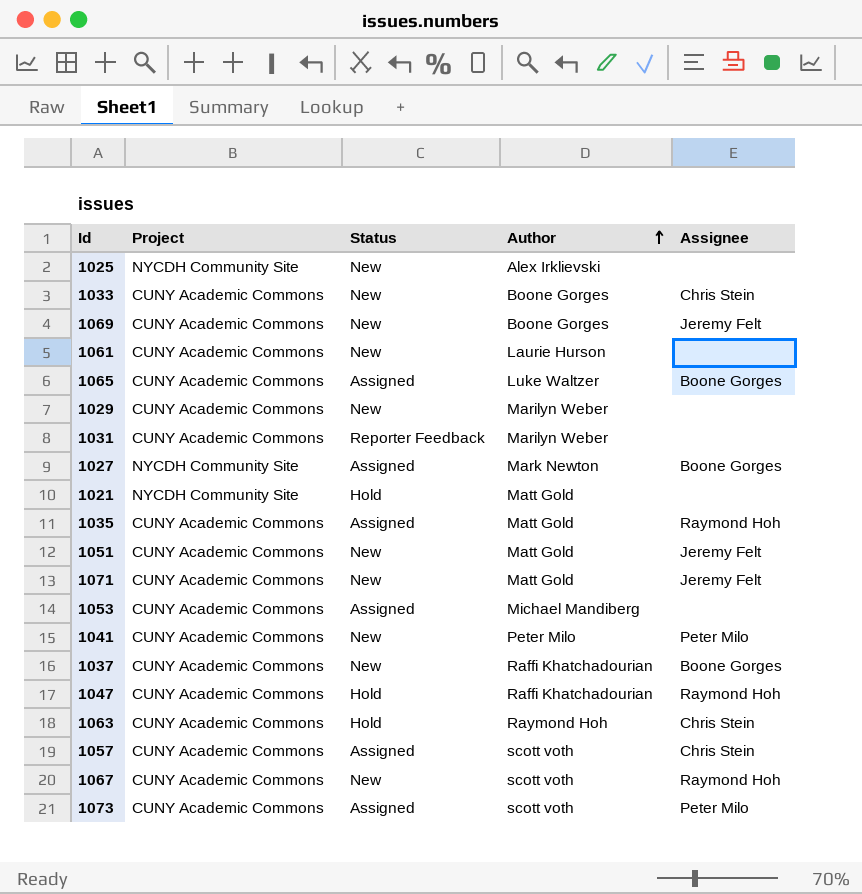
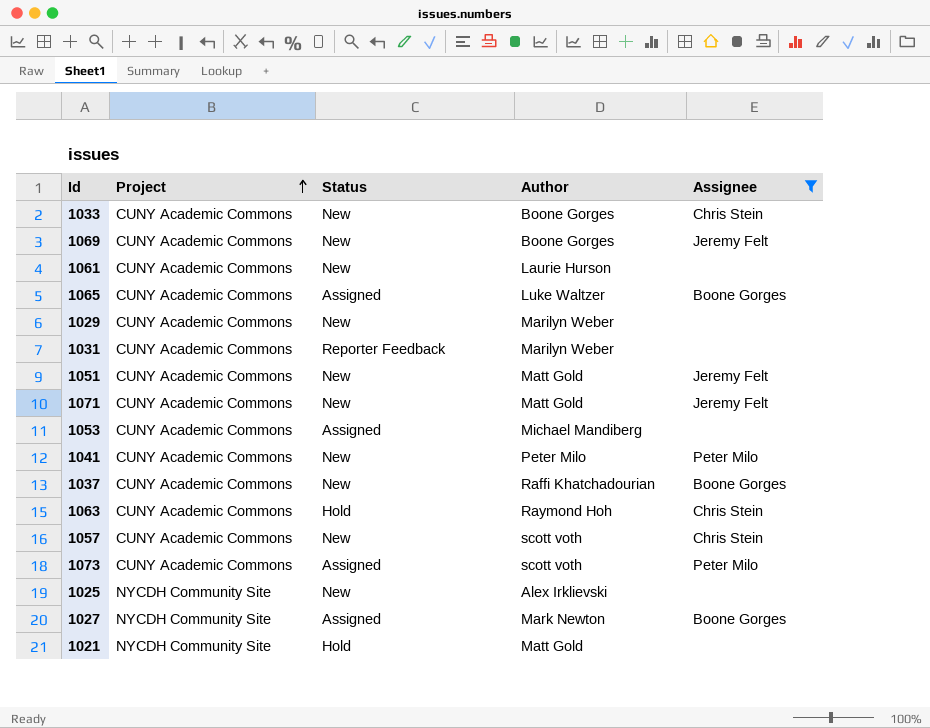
filter: none -> Assignee != Raymond Hoh
row order: Author ascending -> Project ascending
1057 | Status: Assigned -> New

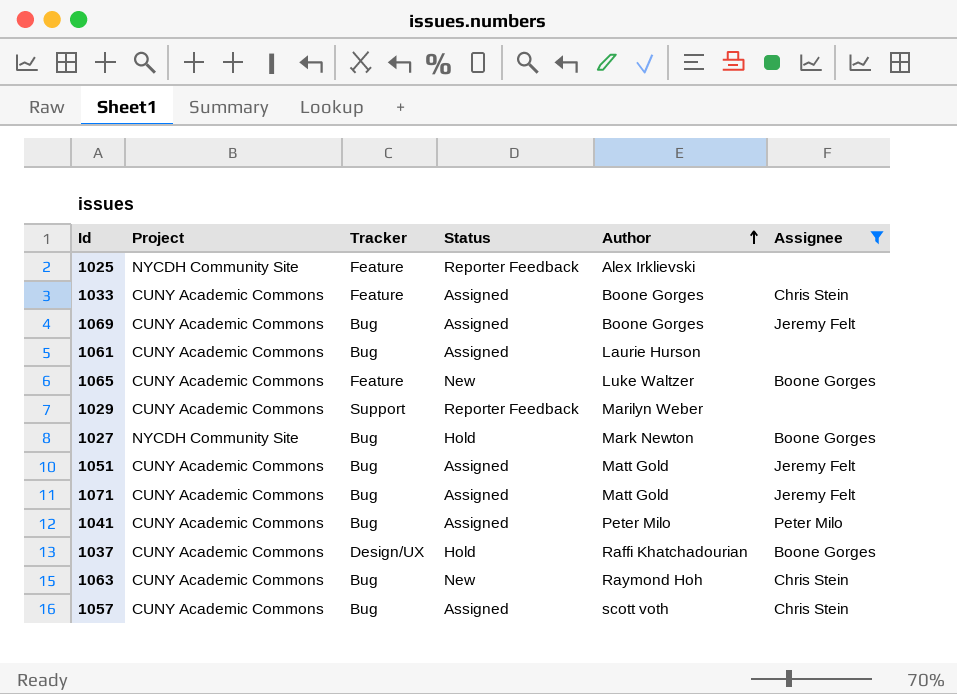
row order: Project ascending -> Author ascending
column Tracker | position: none -> 3
row 1031: CUNY Academic Commons | Reporter Feedback | Marilyn Weber | none -> none
row 1053: CUNY Academic Commons | Assigned | Michael Mandiberg | none -> none
row 1073: CUNY Academic Commons | Assigned | scott voth | Peter Milo -> none
row 1021: NYCDH Community Site | Hold | Matt Gold | none -> none
1025 | Status: New -> Reporter Feedback
1033 | Status: New -> Assigned
1069 | Status: New -> Assigned
1061 | Status: New -> Assigned
1065 | Status: Assigned -> New
1029 | Status: New -> Reporter Feedback
1027 | Status: Assigned -> Hold
1051 | Status: New -> Assigned
1071 | Status: New -> Assigned
1041 | Status: New -> Assigned
1037 | Status: New -> Hold
1063 | Status: Hold -> New
1057 | Status: New -> Assigned

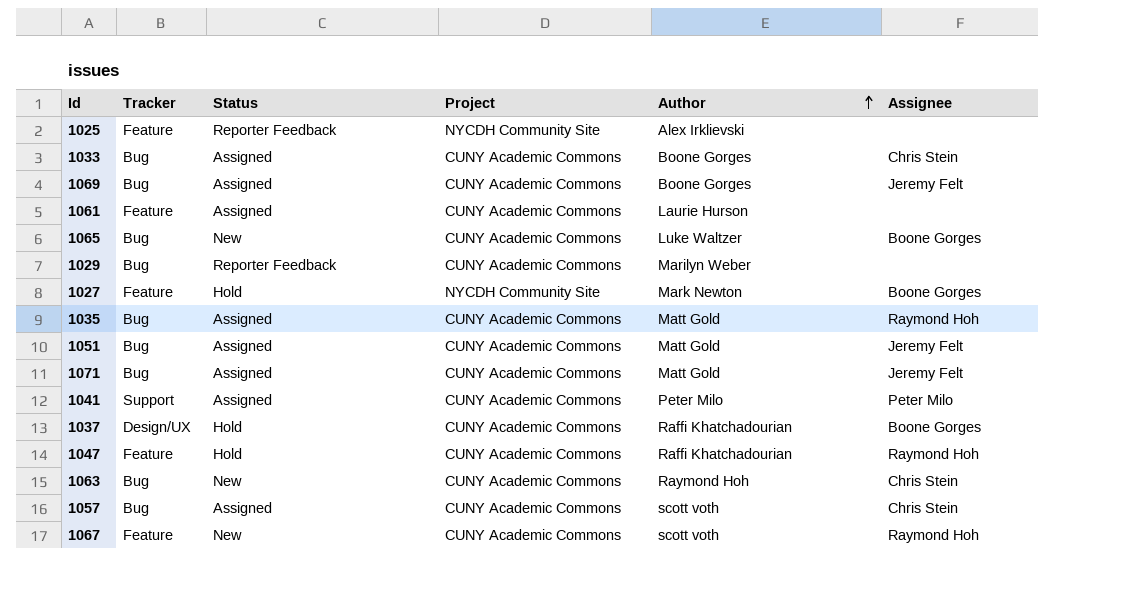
filter: Assignee != Raymond Hoh -> none
column Project | position: 2 -> 4
1033 | Tracker: Feature -> Bug
1061 | Tracker: Bug -> Feature
1065 | Tracker: Feature -> Bug
1029 | Tracker: Support -> Bug
1027 | Tracker: Bug -> Feature
1041 | Tracker: Bug -> Support

